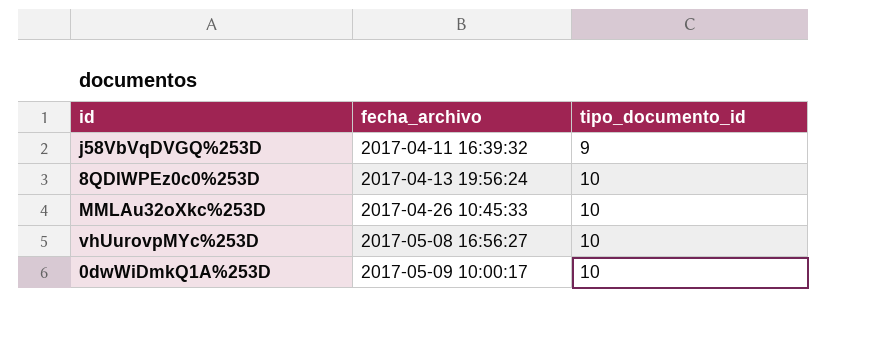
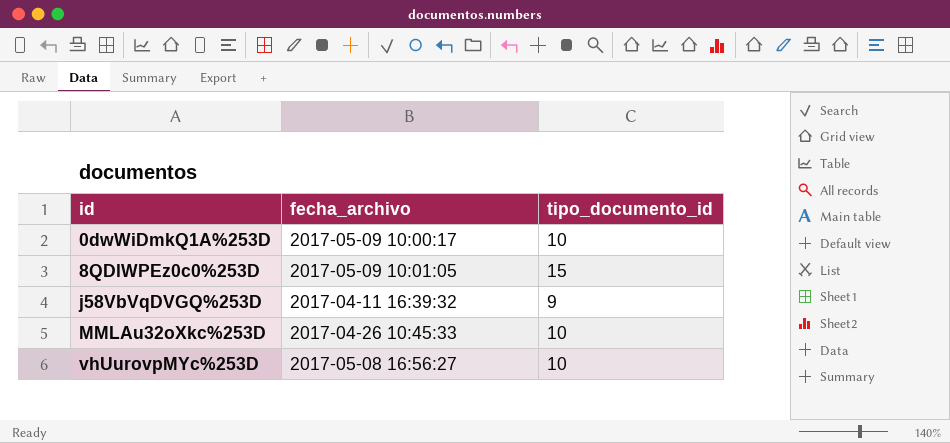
row order: fecha_archivo ascending -> id ascending
8QDlWPEz0c0%253D | fecha_archivo: 2017-04-13 19:56:24 -> 2017-05-09 10:01:05
8QDlWPEz0c0%253D | tipo_documento_id: 10 -> 15

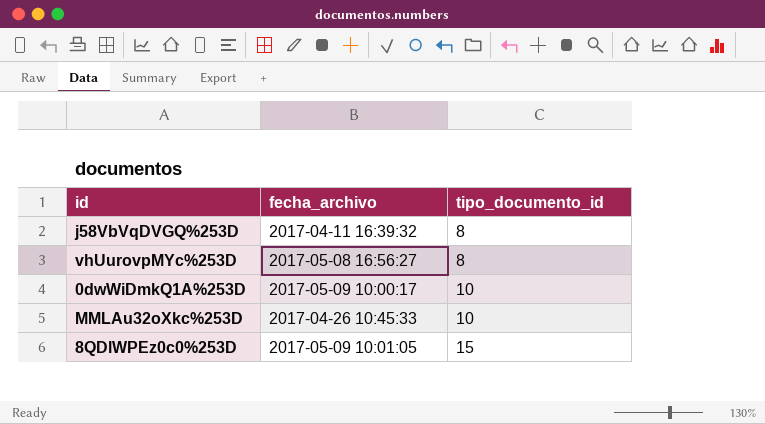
row order: id ascending -> tipo_documento_id ascending
j58VbVqDVGQ%253D | tipo_documento_id: 9 -> 8
vhUurovpMYc%253D | tipo_documento_id: 10 -> 8

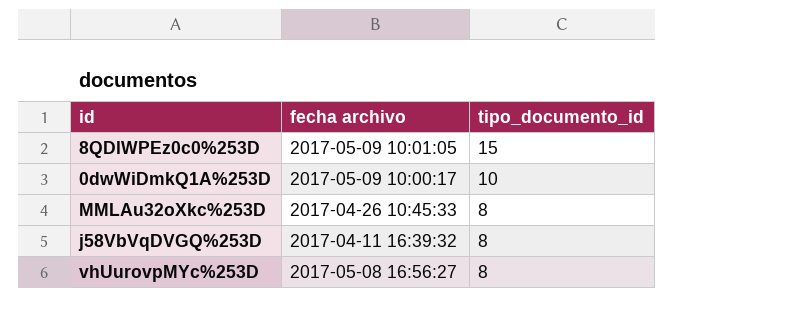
row order: tipo_documento_id ascending -> tipo_documento_id descending
column name: fecha_archivo -> fecha archivo
MMLAu32oXkc%253D | tipo_documento_id: 10 -> 8

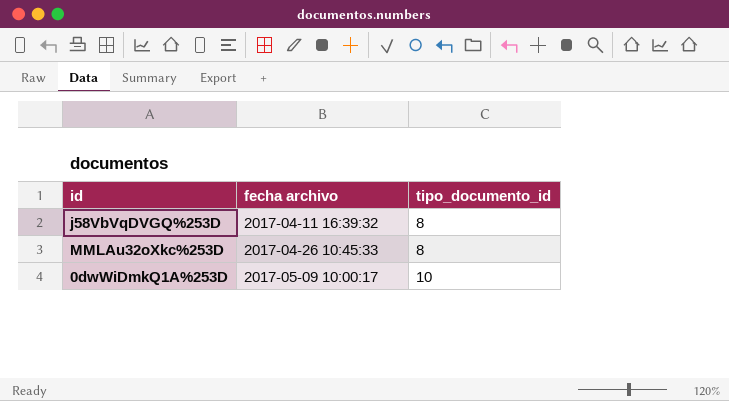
row order: tipo_documento_id descending -> fecha archivo ascending
row 8QDlWPEz0c0%253D: 2017-05-09 10:01:05 | 15 -> none
row vhUurovpMYc%253D: 2017-05-08 16:56:27 | 8 -> none

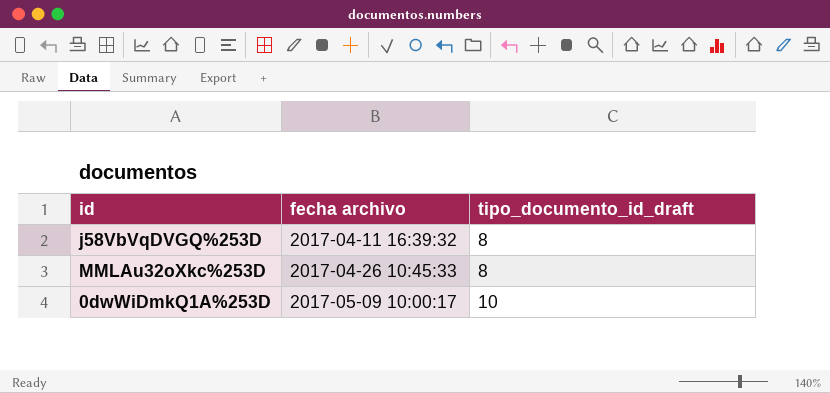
column name: tipo_documento_id -> tipo_documento_id_draft

